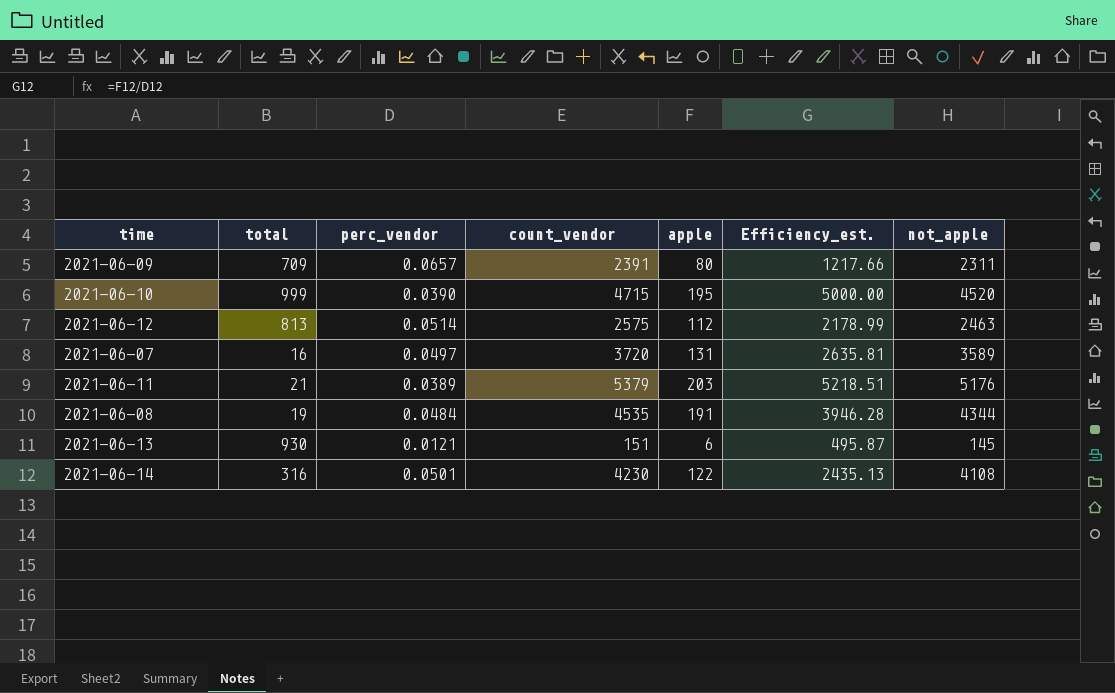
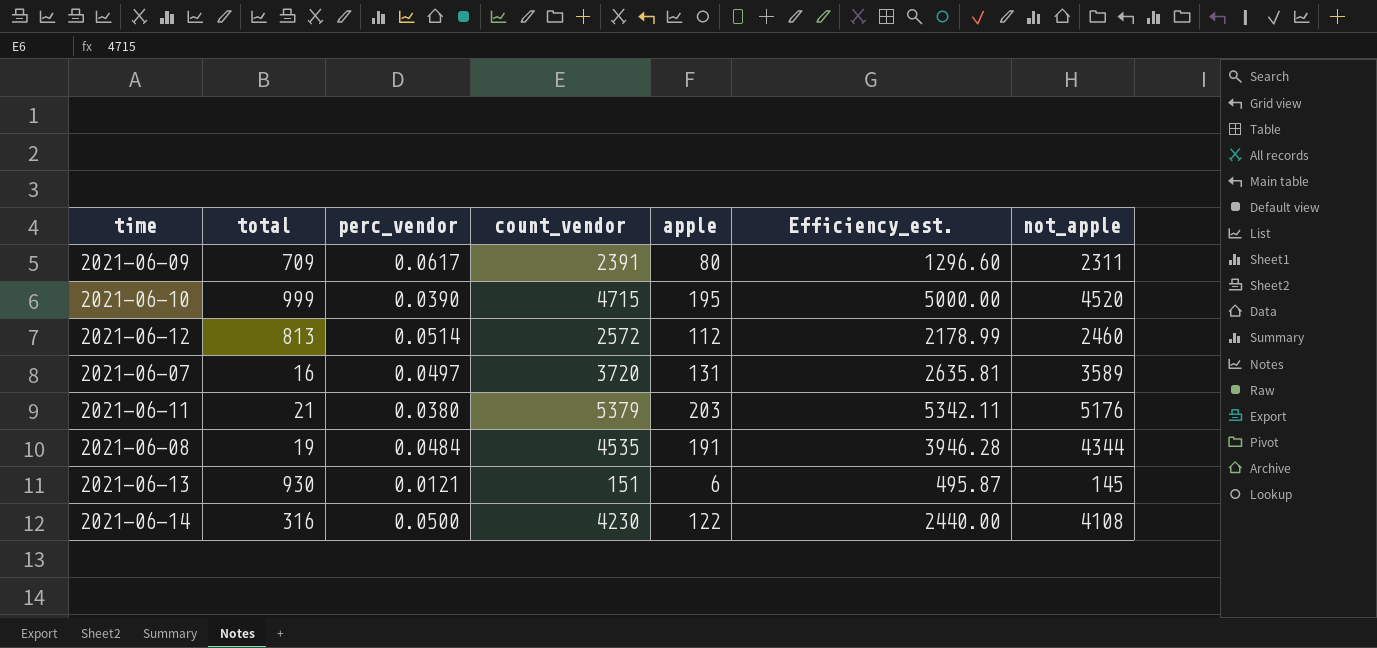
2021-06-09 | perc_vendor: 0.0657 -> 0.0617
2021-06-09 | Efficiency_est.: 1217.66 -> 1296.60
2021-06-12 | count_vendor: 2575 -> 2572
2021-06-12 | not_apple: 2463 -> 2460
2021-06-11 | perc_vendor: 0.0389 -> 0.0380
2021-06-11 | Efficiency_est.: 5218.51 -> 5342.11
2021-06-14 | perc_vendor: 0.0501 -> 0.0500
2021-06-14 | Efficiency_est.: 2435.13 -> 2440.00

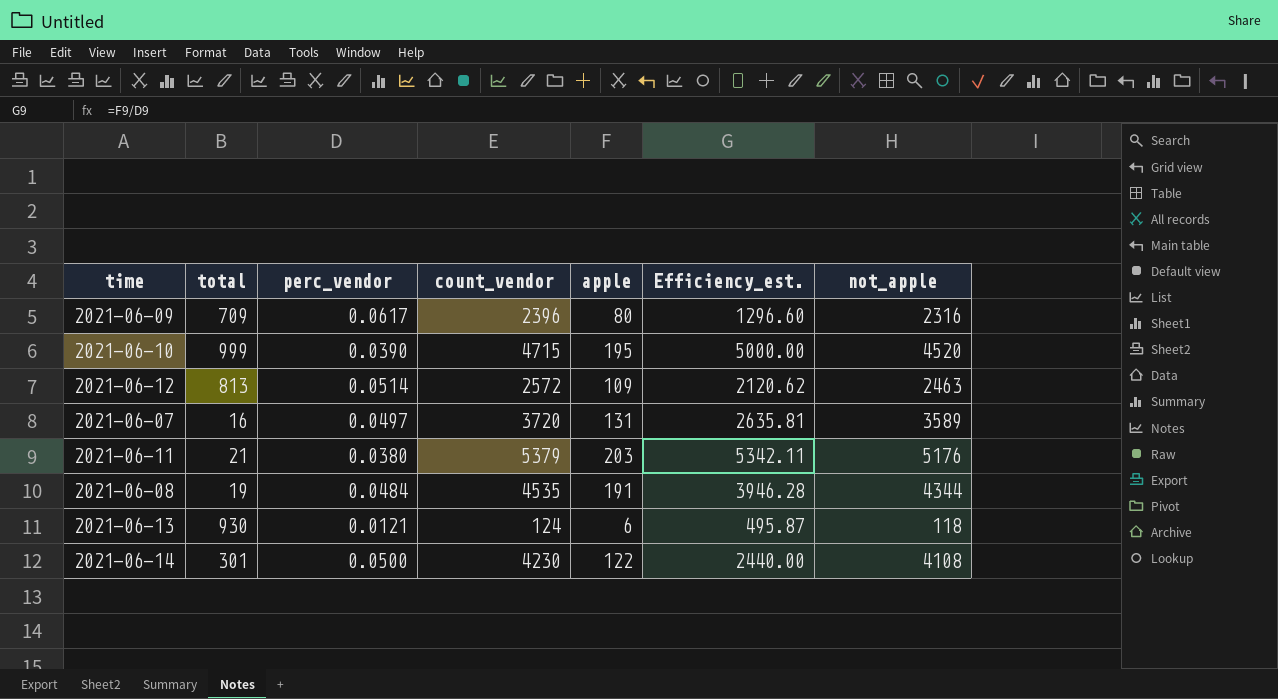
2021-06-09 | count_vendor: 2391 -> 2396
2021-06-09 | not_apple: 2311 -> 2316
2021-06-12 | apple: 112 -> 109
2021-06-12 | Efficiency_est.: 2178.99 -> 2120.62
2021-06-12 | not_apple: 2460 -> 2463
2021-06-13 | count_vendor: 151 -> 124
2021-06-13 | not_apple: 145 -> 118
2021-06-14 | total: 316 -> 301

